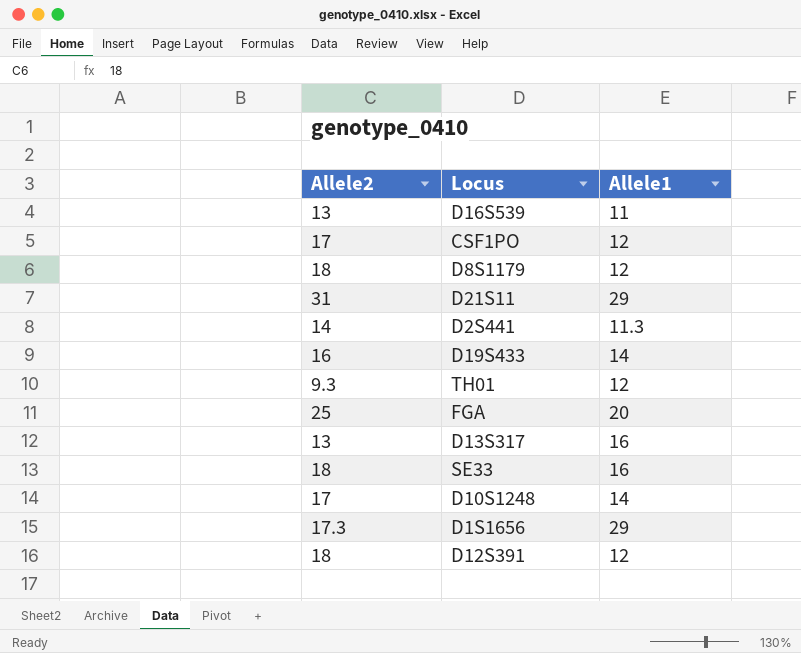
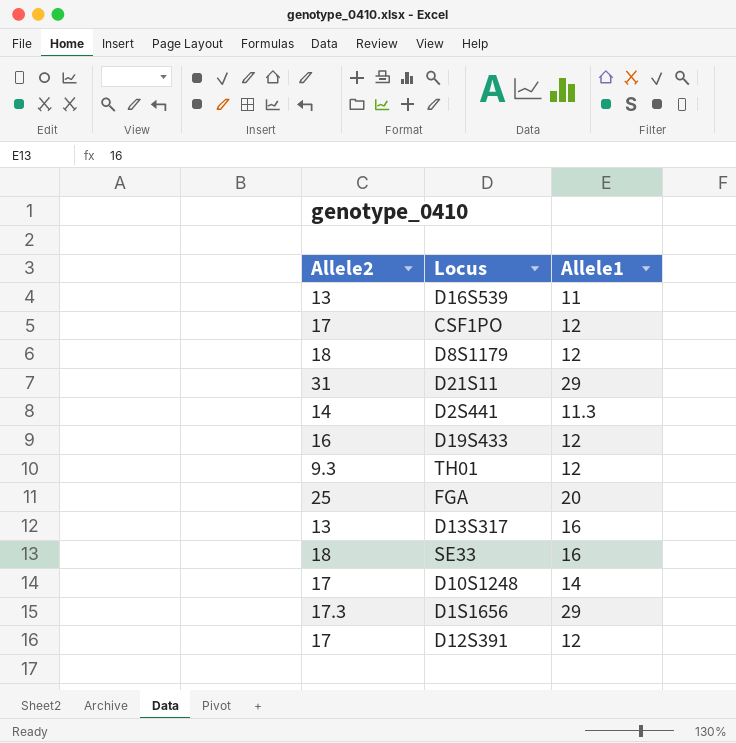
D19S433 | Allele1: 14 -> 12
D12S391 | Allele2: 18 -> 17

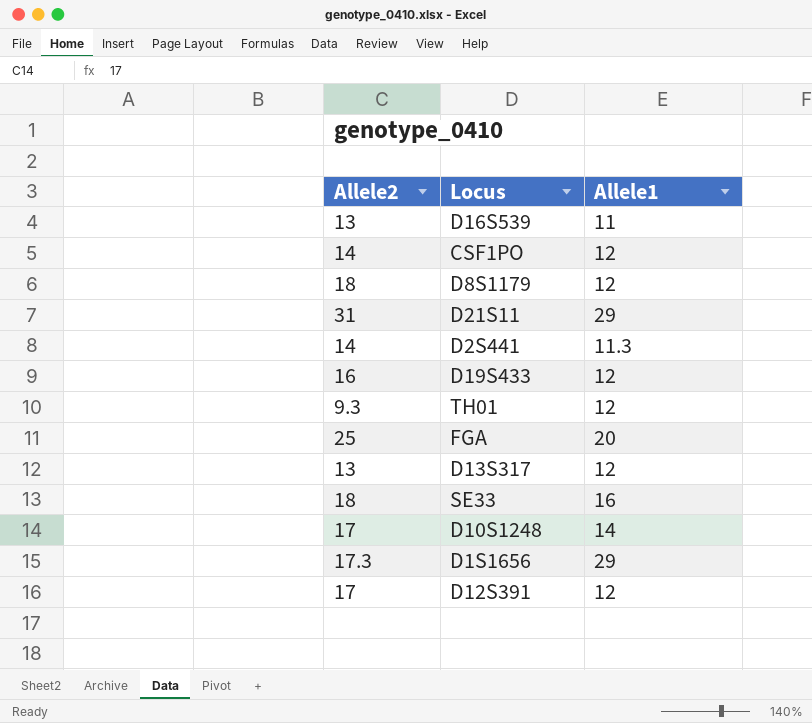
CSF1PO | Allele2: 17 -> 14
D13S317 | Allele1: 16 -> 12

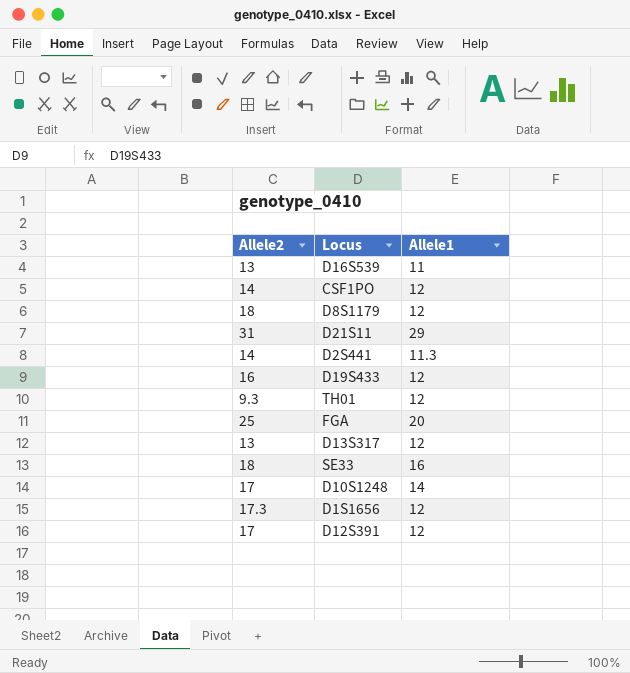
D1S1656 | Allele1: 29 -> 12

